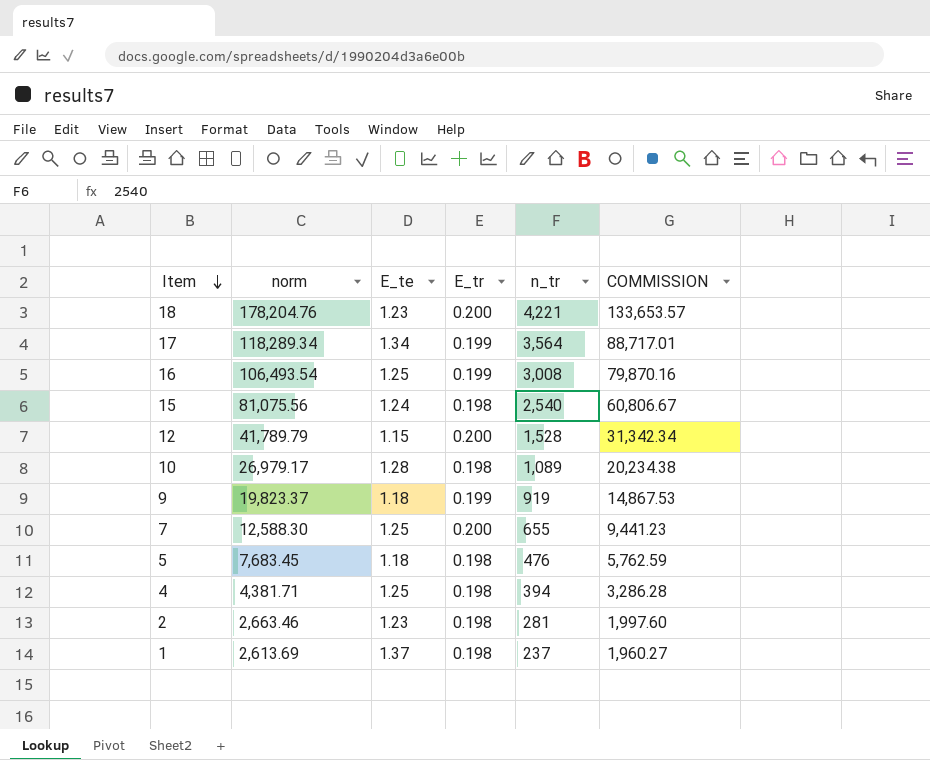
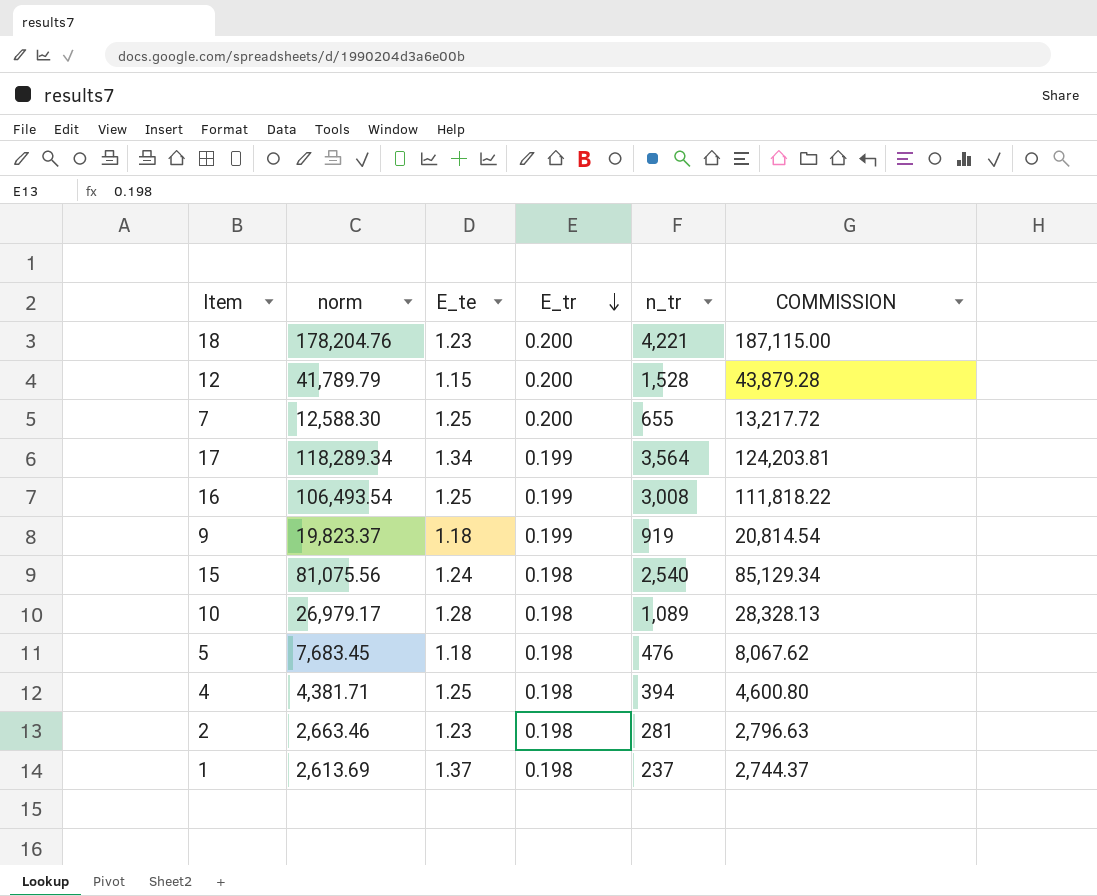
row order: Item descending -> E_tr descending
column COMMISSION | formula: [norm] * 0.75 -> [norm] * 1.05

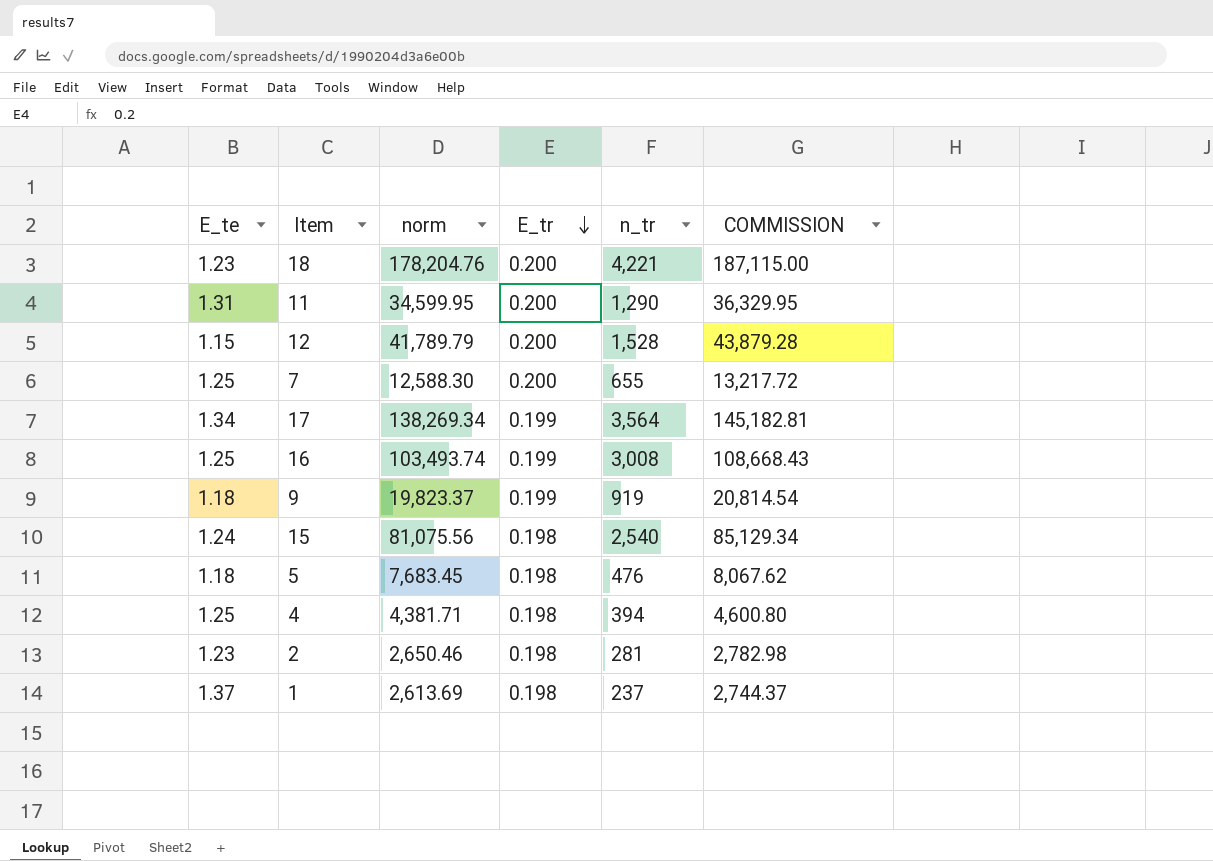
column E_te | position: 3 -> 1
row 10: 26,979.17 | 1.28 | 0.198 | 1,089 | 28,328.13 -> none
row 11: none -> 1.31 | 34,599.95 | 0.200 | 1,290 | 36,329.95
17 | norm: 118,289.34 -> 138,269.34
17 | COMMISSION: 124,203.81 -> 145,182.81
16 | norm: 106,493.54 -> 103,493.74
16 | COMMISSION: 111,818.22 -> 108,668.43
2 | norm: 2,663.46 -> 2,650.46
2 | COMMISSION: 2,796.63 -> 2,782.98

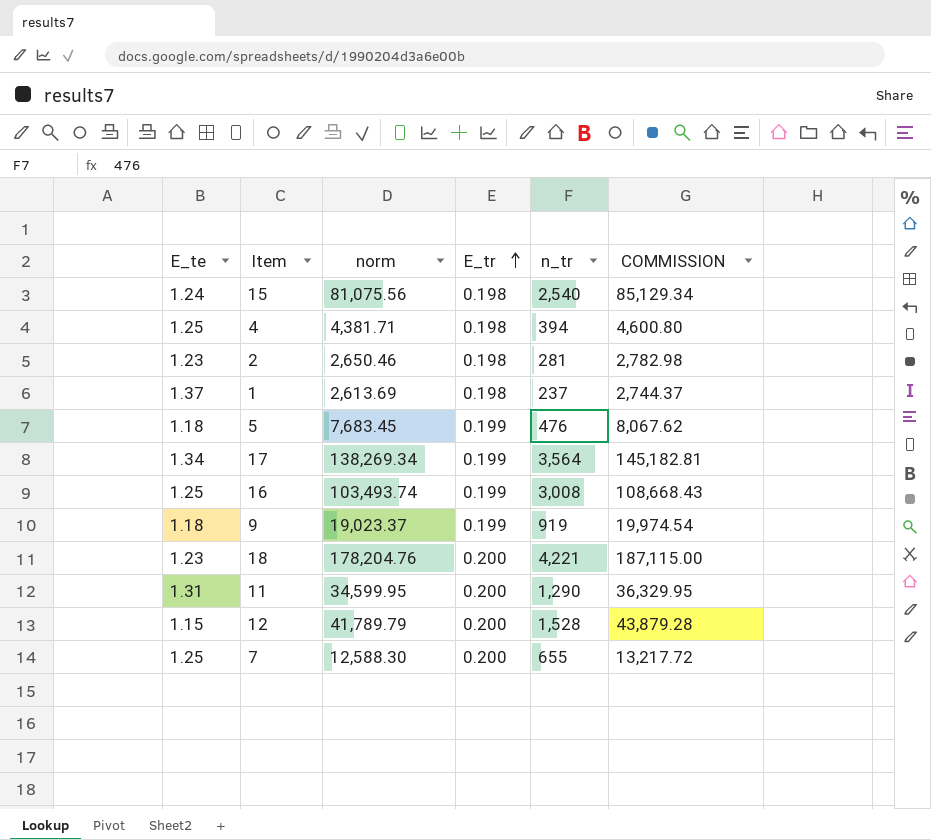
row order: E_tr descending -> E_tr ascending
5 | E_tr: 0.198 -> 0.199
9 | norm: 19,823.37 -> 19,023.37
9 | COMMISSION: 20,814.54 -> 19,974.54

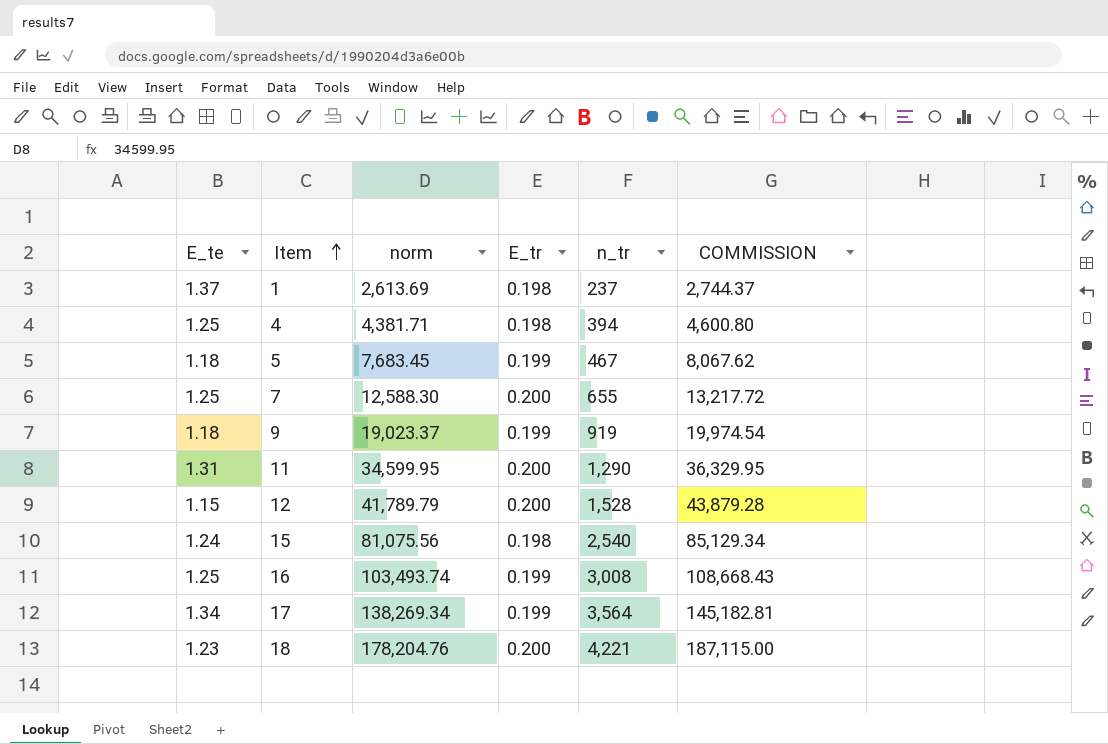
row order: E_tr ascending -> Item ascending
row 2: 1.23 | 2,650.46 | 0.198 | 281 | 2,782.98 -> none
5 | n_tr: 476 -> 467

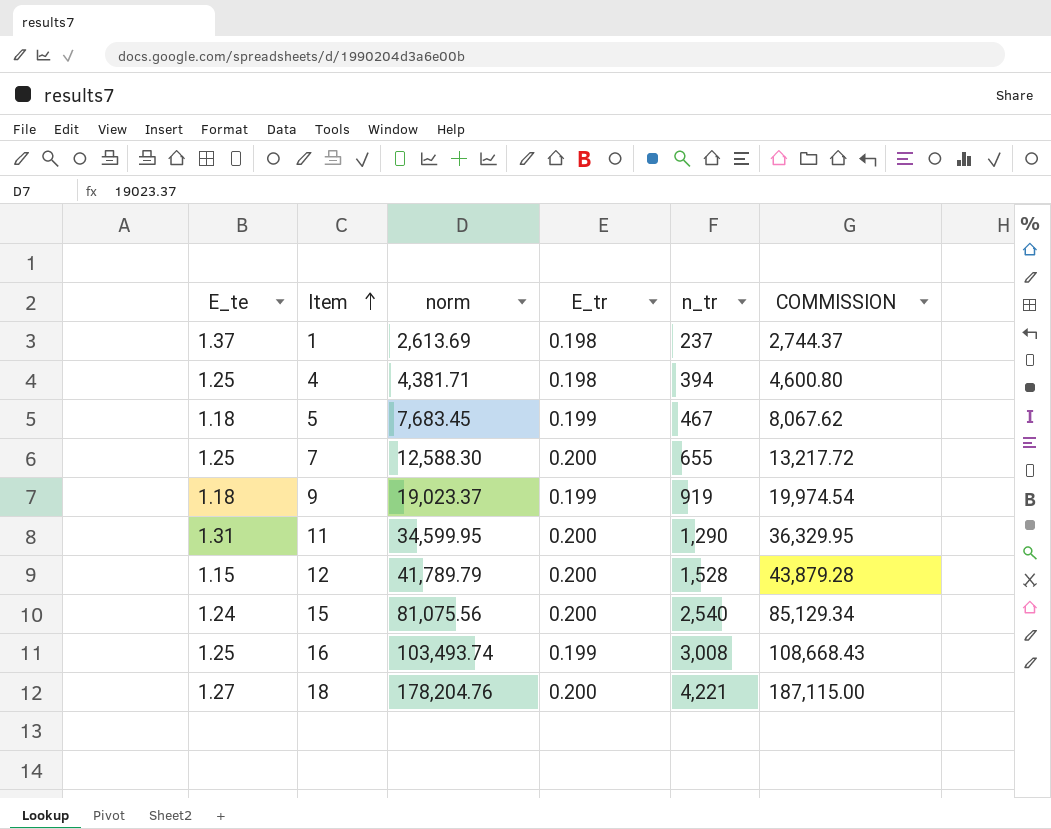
row 17: 1.34 | 138,269.34 | 0.199 | 3,564 | 145,182.81 -> none
15 | E_tr: 0.198 -> 0.200
18 | E_te: 1.23 -> 1.27

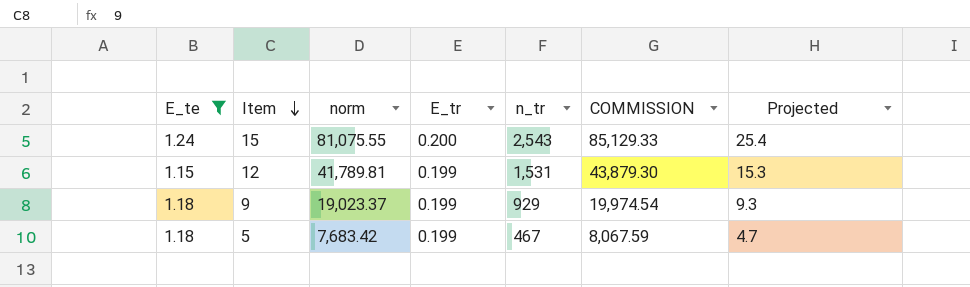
filter: none -> E_te <= 1.24
row order: Item ascending -> Item descending
column Projected | formula: none -> [n_tr] * 0.01
15 | norm: 81,075.56 -> 81,075.55
15 | n_tr: 2,540 -> 2,543
15 | COMMISSION: 85,129.34 -> 85,129.33
12 | norm: 41,789.79 -> 41,789.81
12 | E_tr: 0.200 -> 0.199
12 | n_tr: 1,528 -> 1,531
12 | COMMISSION: 43,879.28 -> 43,879.30
9 | n_tr: 919 -> 929
5 | norm: 7,683.45 -> 7,683.42
5 | COMMISSION: 8,067.62 -> 8,067.59

